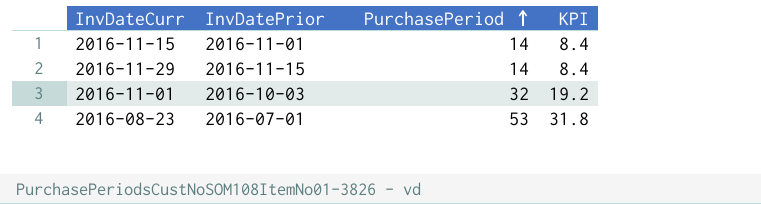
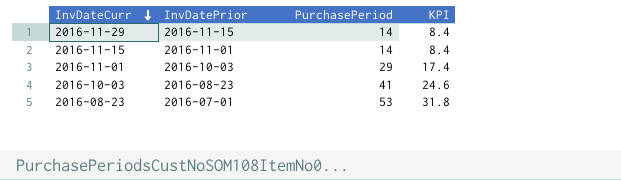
row order: PurchasePeriod ascending -> InvDateCurr descending
2016-11-01 | PurchasePeriod: 32 -> 29
2016-11-01 | KPI: 19.2 -> 17.4
row 2016-10-03: none -> 2016-08-23 | 41 | 24.6

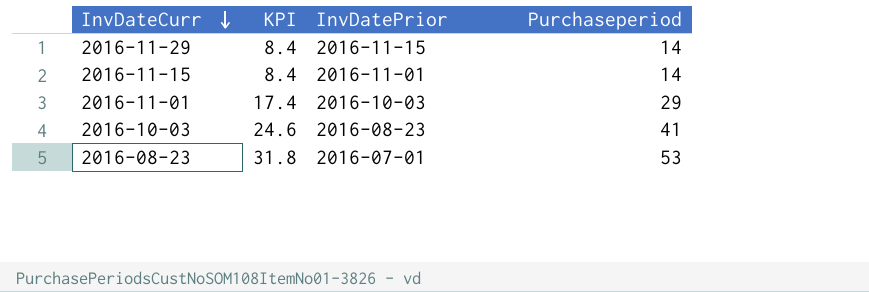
column KPI | position: 4 -> 2
column name: PurchasePeriod -> Purchaseperiod

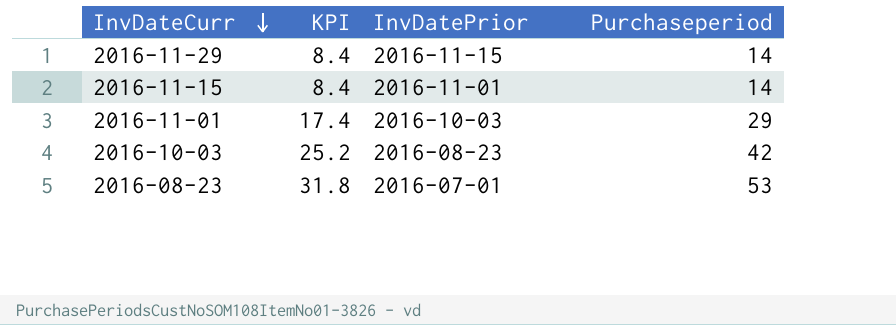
2016-10-03 | KPI: 24.6 -> 25.2
2016-10-03 | Purchaseperiod: 41 -> 42

